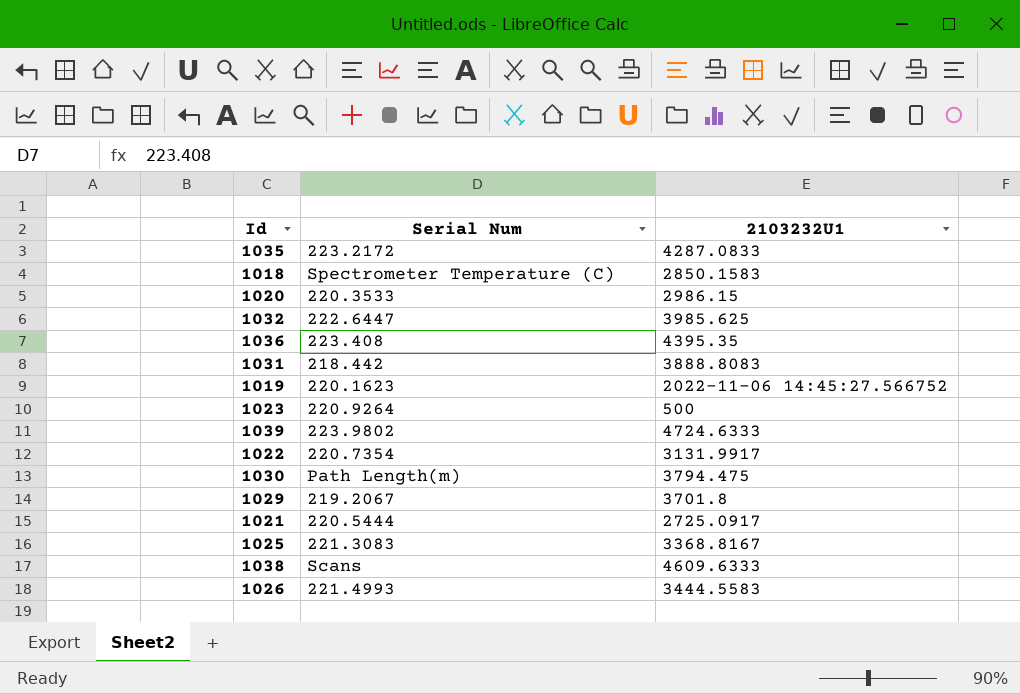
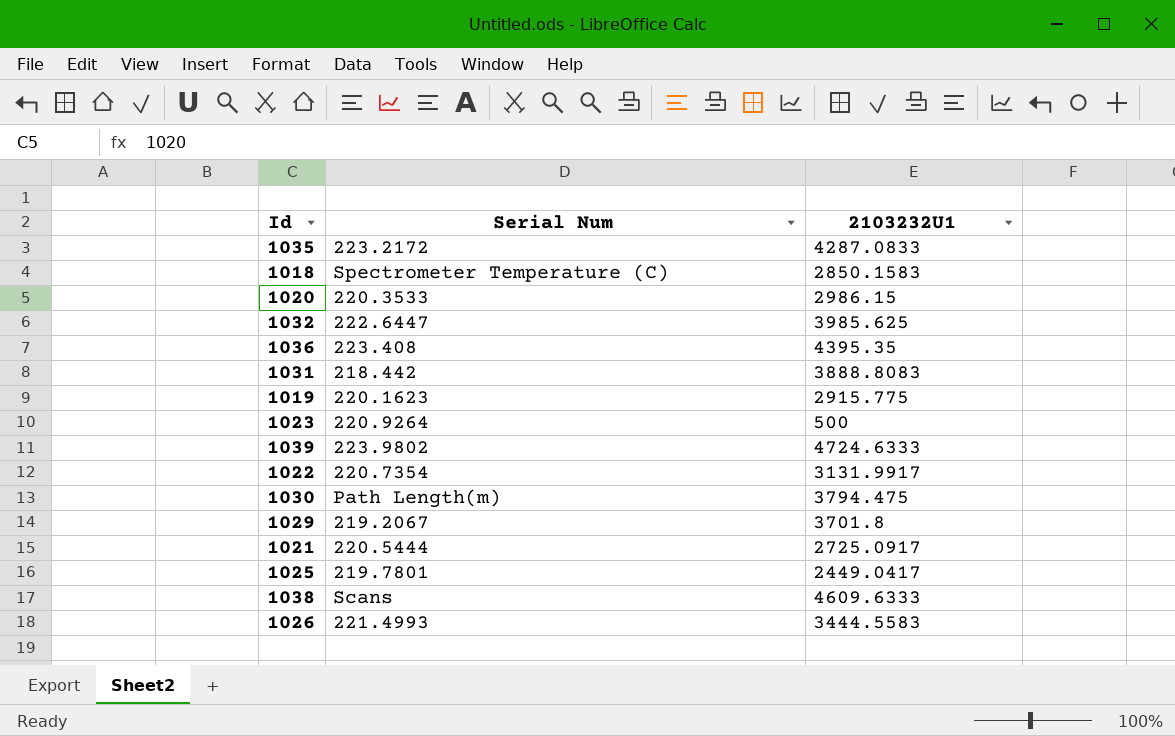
1019 | 2103232U1: 2022-11-06 14:45:27.566752 -> 2915.775
1025 | Serial Num: 221.3083 -> 219.7801
1025 | 2103232U1: 3368.8167 -> 2449.0417

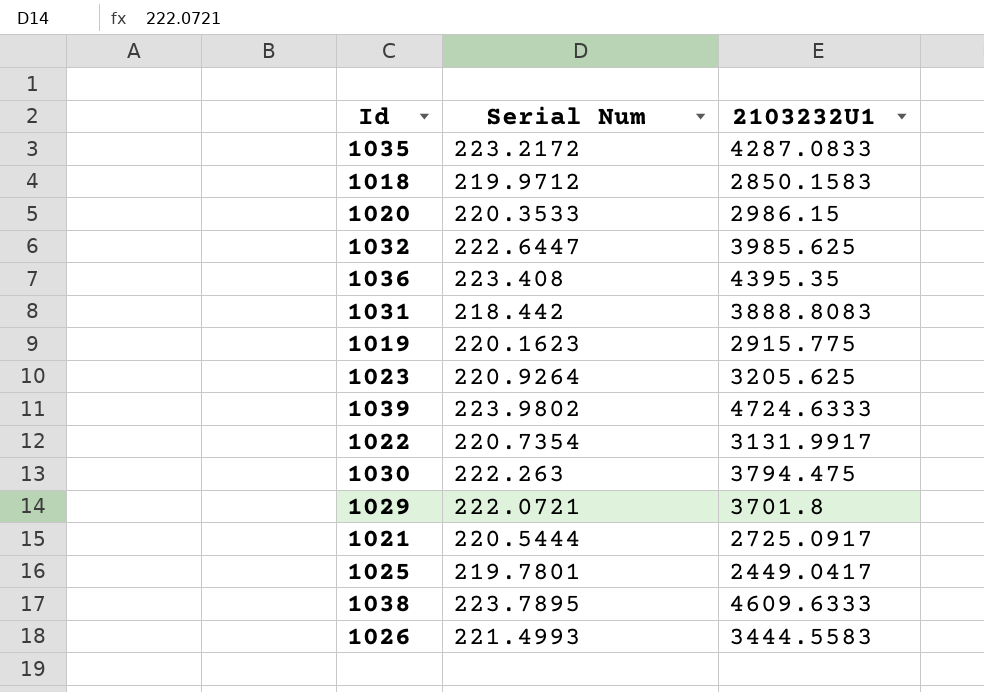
1018 | Serial Num: Spectrometer Temperature (C) -> 219.9712
1023 | 2103232U1: 500 -> 3205.625
1030 | Serial Num: Path Length(m) -> 222.263
1029 | Serial Num: 219.2067 -> 222.0721
1038 | Serial Num: Scans -> 223.7895

